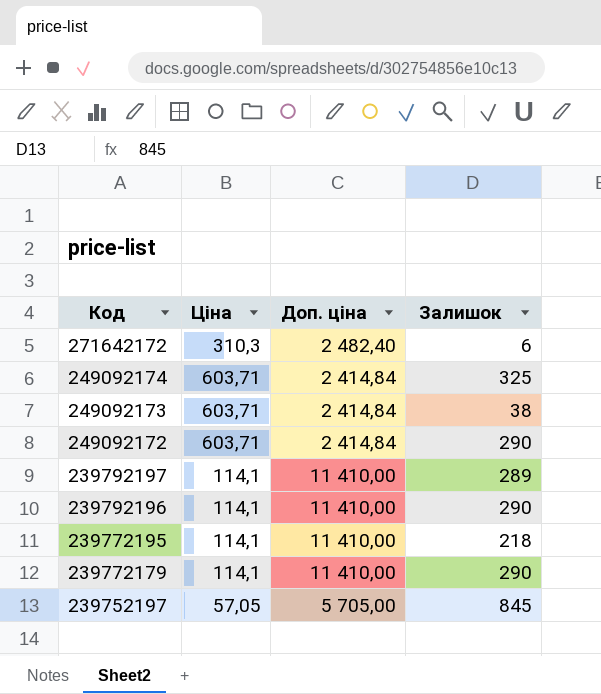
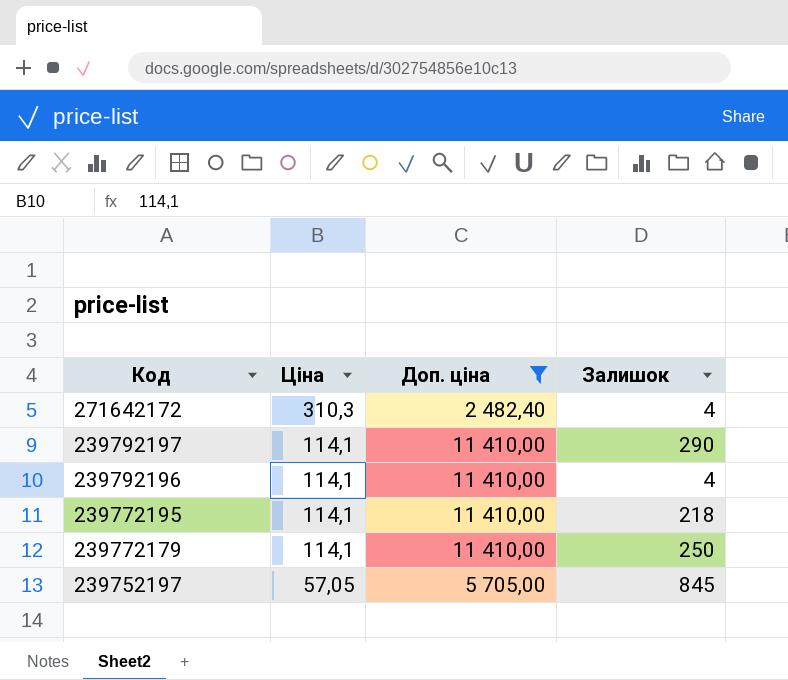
filter: none -> Доп. ціна != 2 414,84
271642172 | Залишок: 6 -> 4
239792197 | Залишок: 289 -> 290
239792196 | Залишок: 290 -> 4
239772179 | Залишок: 290 -> 250

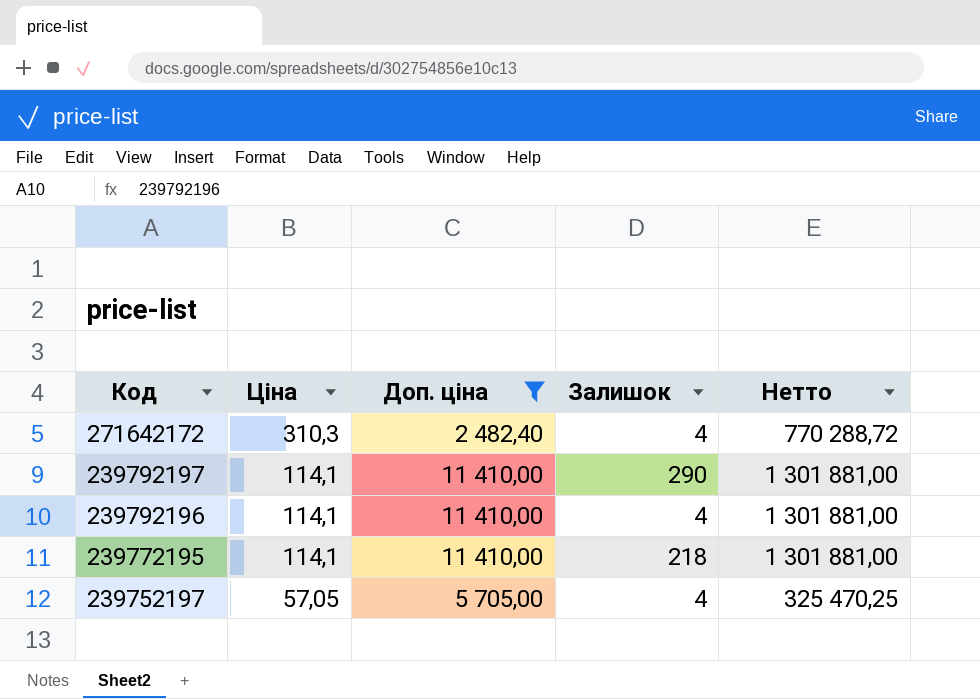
column Нетто | formula: none -> [Ціна] * [Доп. ціна]
row 239772179: 114,1 | 11 410,00 | 250 -> none
239752197 | Залишок: 845 -> 4

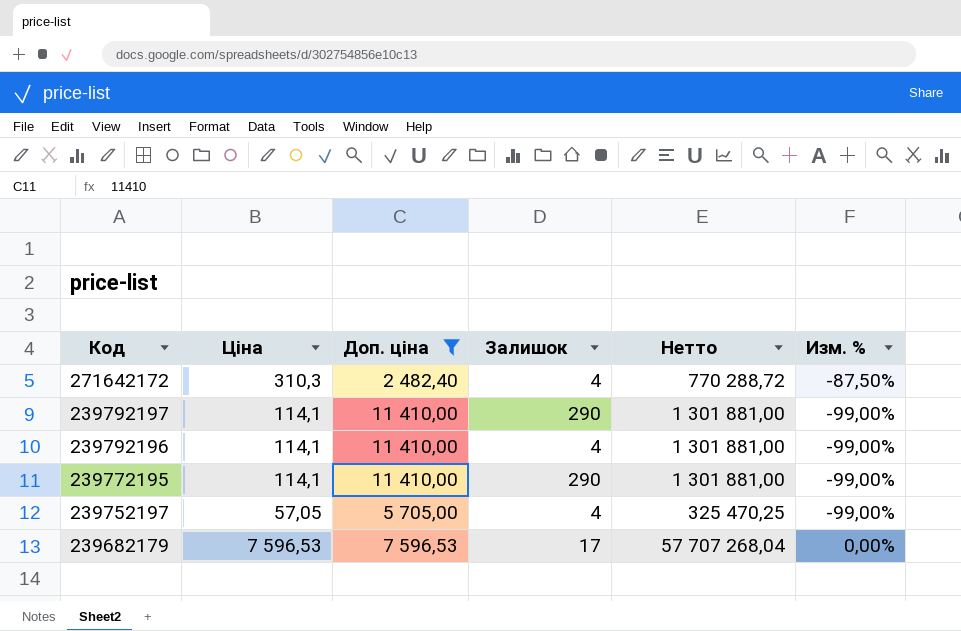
column Изм. % | formula: none -> ([Ціна] - [Доп. ціна]) / [Доп. ціна]
239772195 | Залишок: 218 -> 290
row 239682179: none -> 7 596,53 | 7 596,53 | 17 | 57 707 268,04 | 0,00%

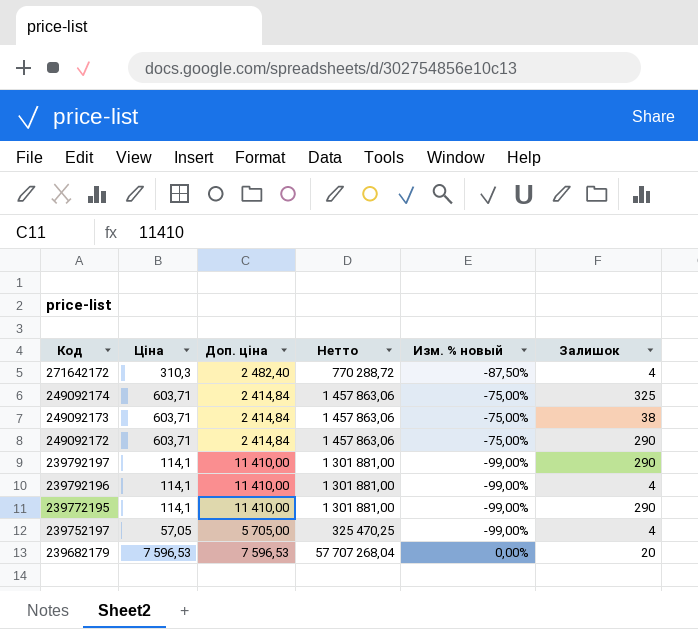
filter: Доп. ціна != 2 414,84 -> none
column name: Изм. % -> Изм. % новый
column Залишок | position: 4 -> 6
239682179 | Залишок: 17 -> 20

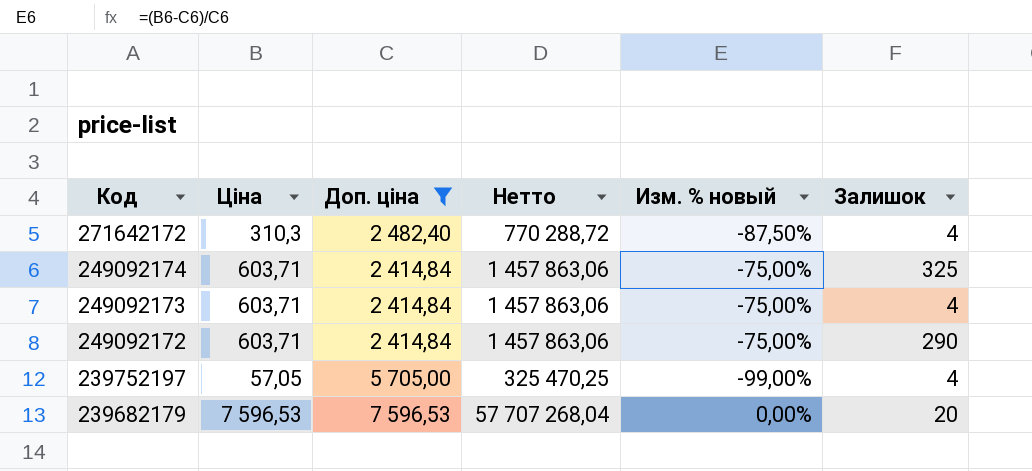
filter: none -> Доп. ціна != 11 410,00
249092173 | Залишок: 38 -> 4

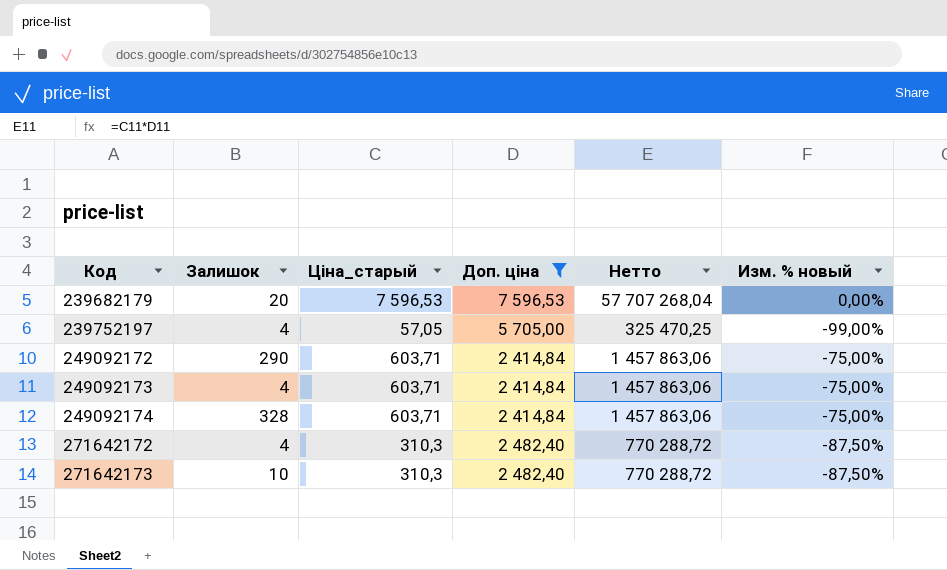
row order: Код descending -> Код ascending
column Залишок | position: 6 -> 2
column name: Ціна -> Ціна_старый
249092174 | Залишок: 325 -> 328
row 271642173: none -> 10 | 310,3 | 2 482,40 | 770 288,72 | -87,50%

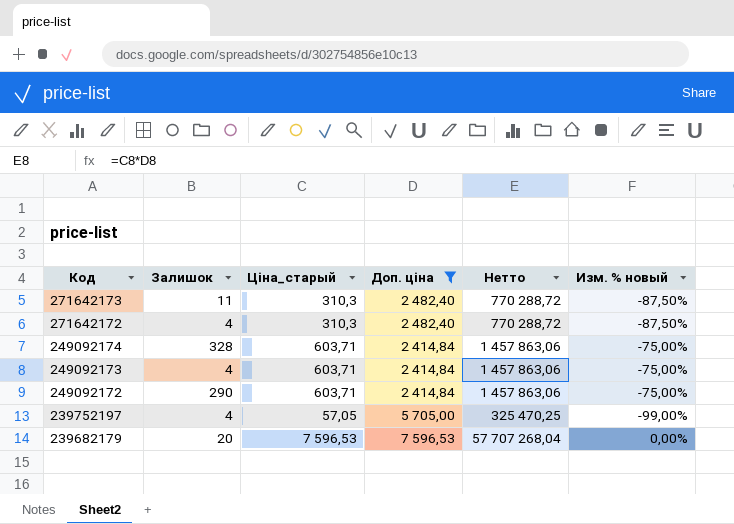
row order: Код ascending -> Код descending
271642173 | Залишок: 10 -> 11

